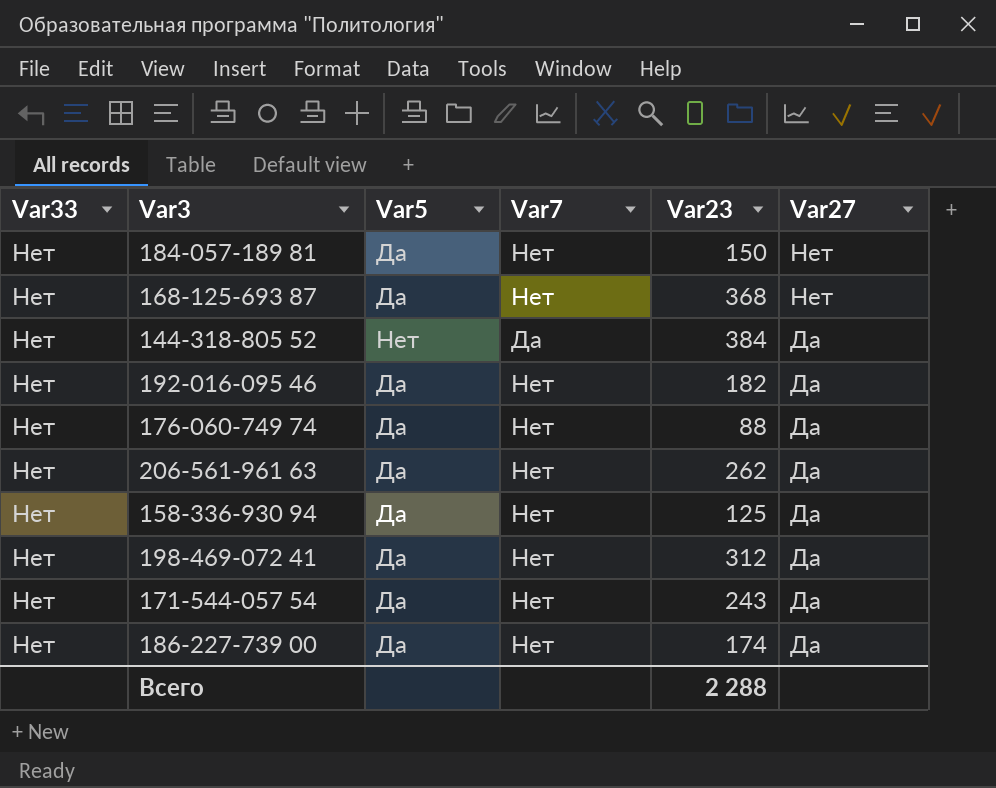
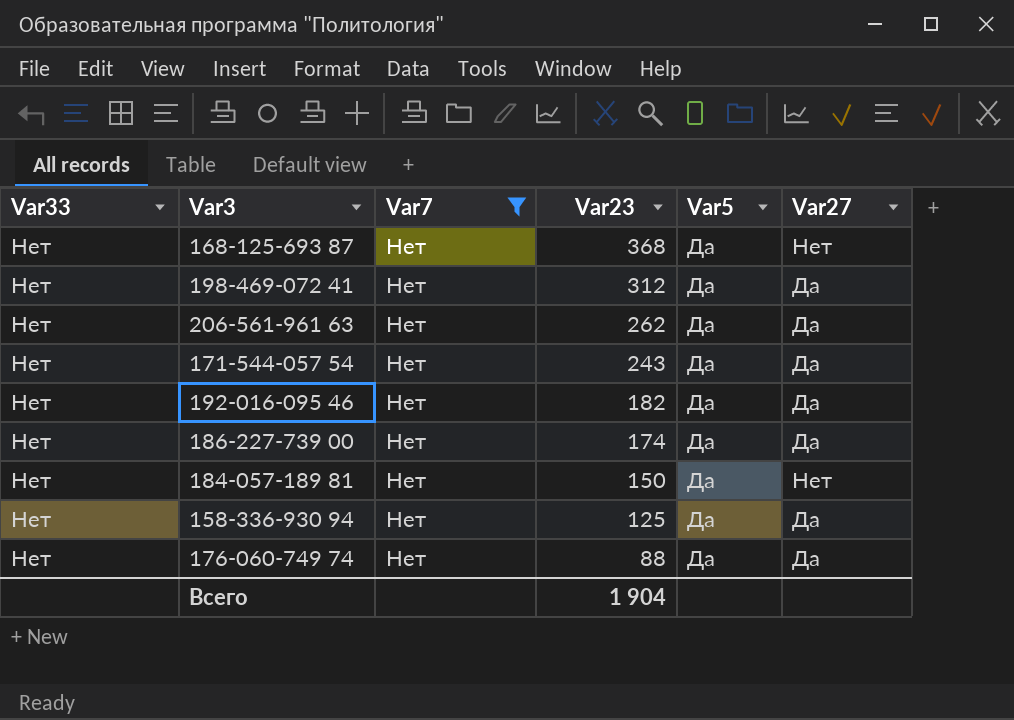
filter: none -> Var7 = Нет
row order: Var27 descending -> Var23 descending
column Var5 | position: 3 -> 5
Всего | Var23: 2 288 -> 1 904

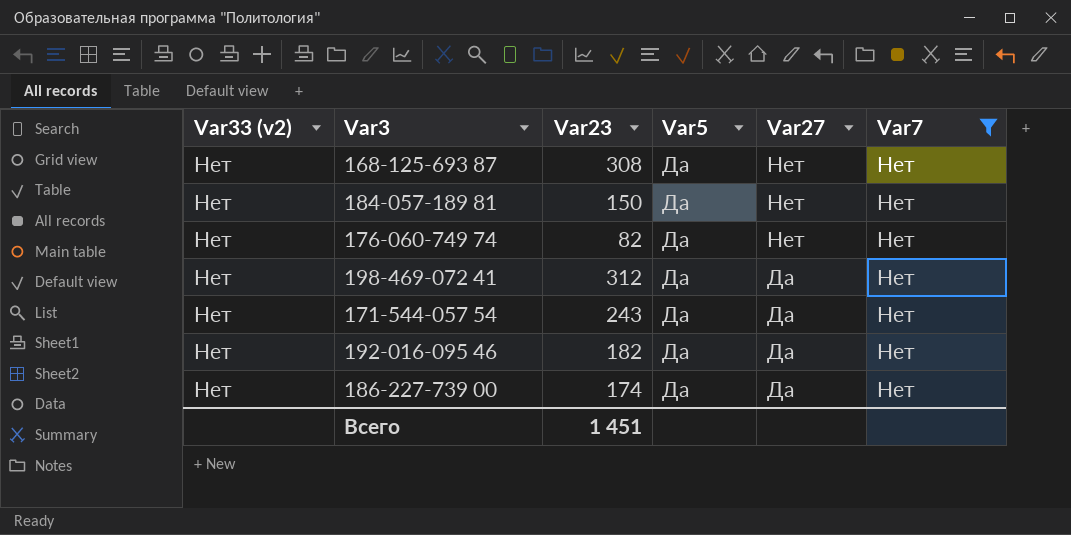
row order: Var23 descending -> Var27 descending
column name: Var33 -> Var33 (v2)
column Var7 | position: 3 -> 6
row 206-561-961 63: Нет | Нет | 262 | Да | Да -> none
row 158-336-930 94: Нет | Нет | 125 | Да | Да -> none
168-125-693 87 | Var23: 368 -> 308
176-060-749 74 | Var23: 88 -> 82
176-060-749 74 | Var27: Да -> Нет
Всего | Var23: 1 904 -> 1 451

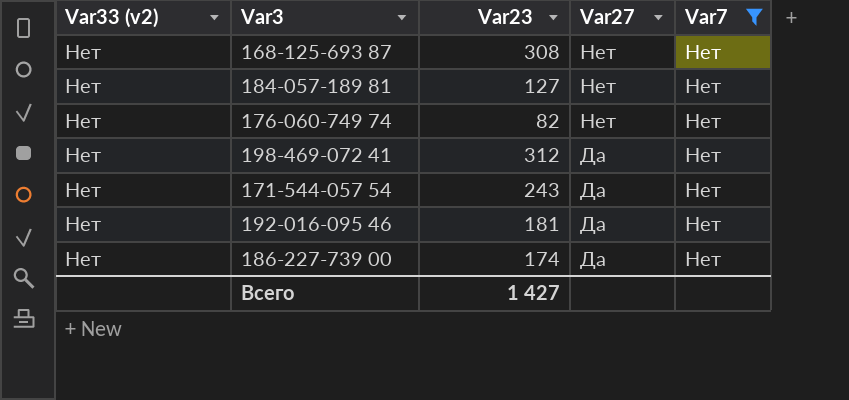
column Var5 | position: 4 -> none
184-057-189 81 | Var23: 150 -> 127
192-016-095 46 | Var23: 182 -> 181
Всего | Var23: 1 451 -> 1 427

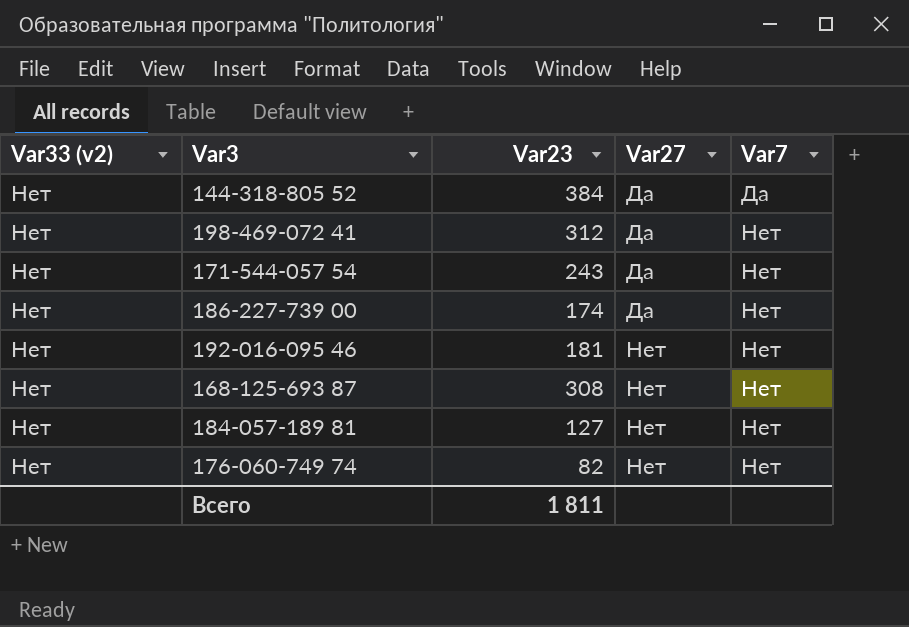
filter: Var7 = Нет -> none
row order: Var27 descending -> Var27 ascending
192-016-095 46 | Var27: Да -> Нет
Всего | Var23: 1 427 -> 1 811

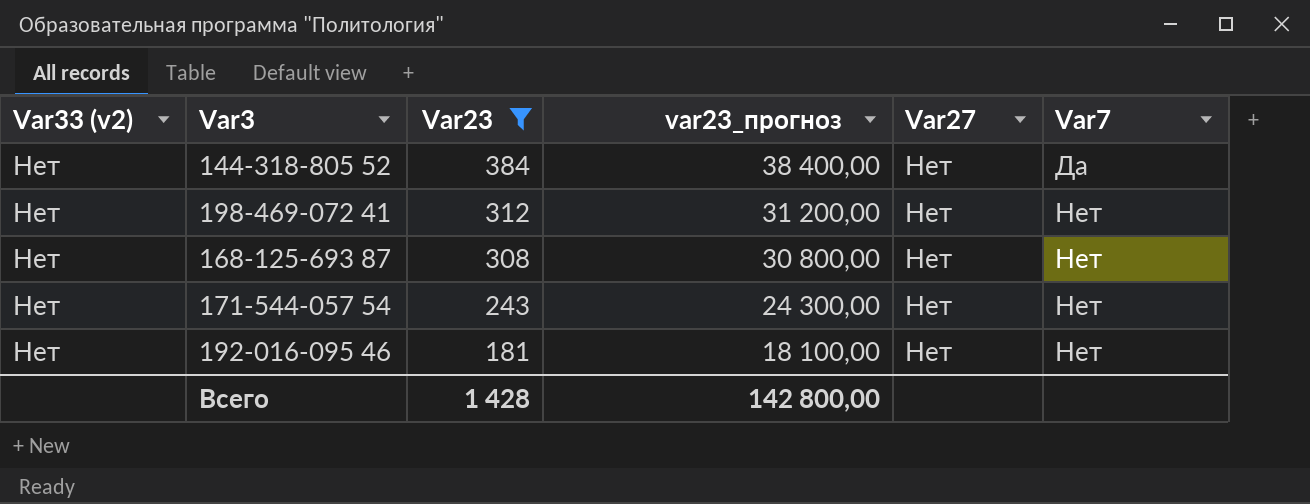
filter: none -> Var23 >= 181
row order: Var27 ascending -> Var23 descending
column var23_прогноз | formula: none -> [Var23] * 100
144-318-805 52 | Var27: Да -> Нет
198-469-072 41 | Var27: Да -> Нет
171-544-057 54 | Var27: Да -> Нет
Всего | Var23: 1 811 -> 1 428

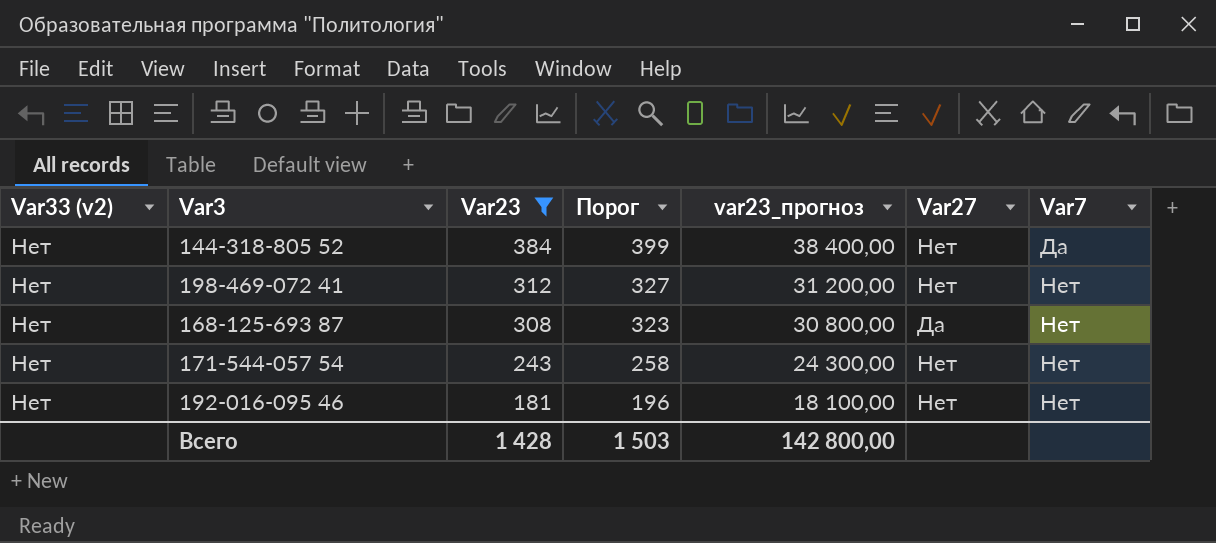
column Порог | formula: none -> [Var23] + 15
168-125-693 87 | Var27: Нет -> Да

